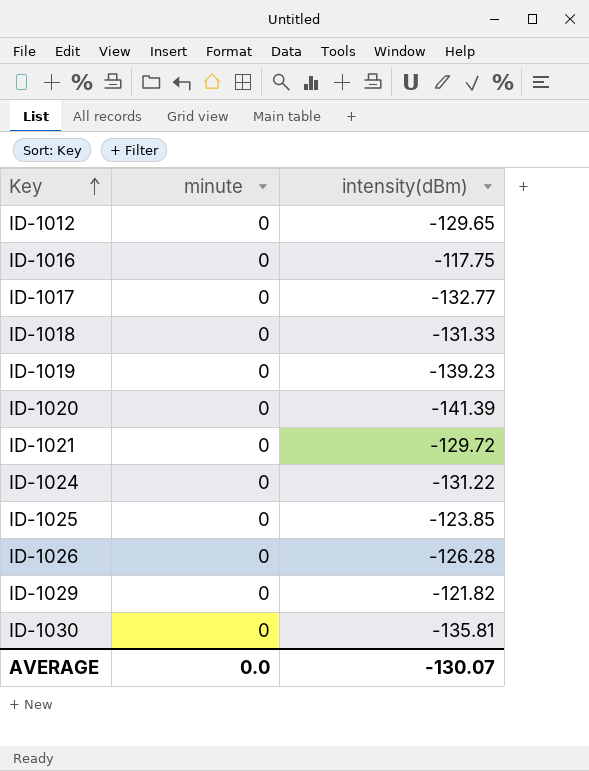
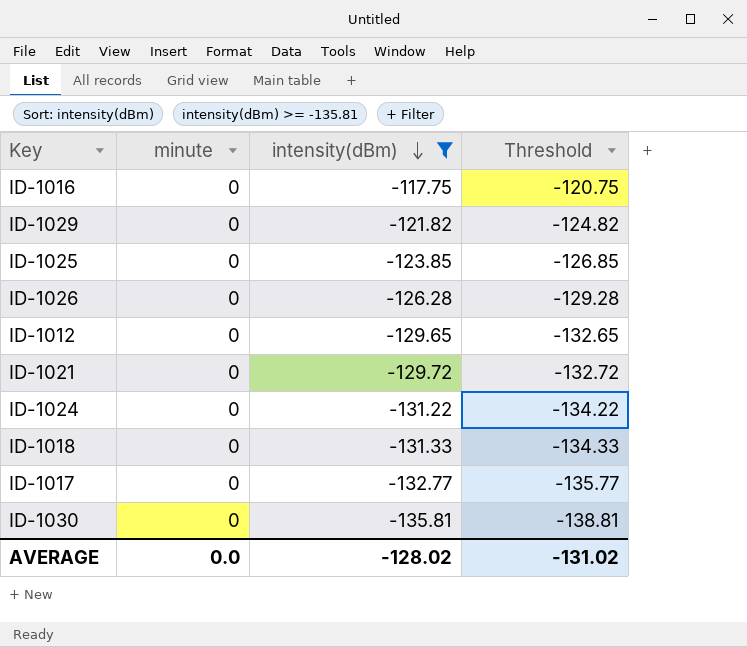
filter: none -> intensity(dBm) >= -135.81
row order: Key ascending -> intensity(dBm) descending
column Threshold | formula: none -> [intensity(dBm)] - 3
AVERAGE | intensity(dBm): -130.07 -> -128.02

